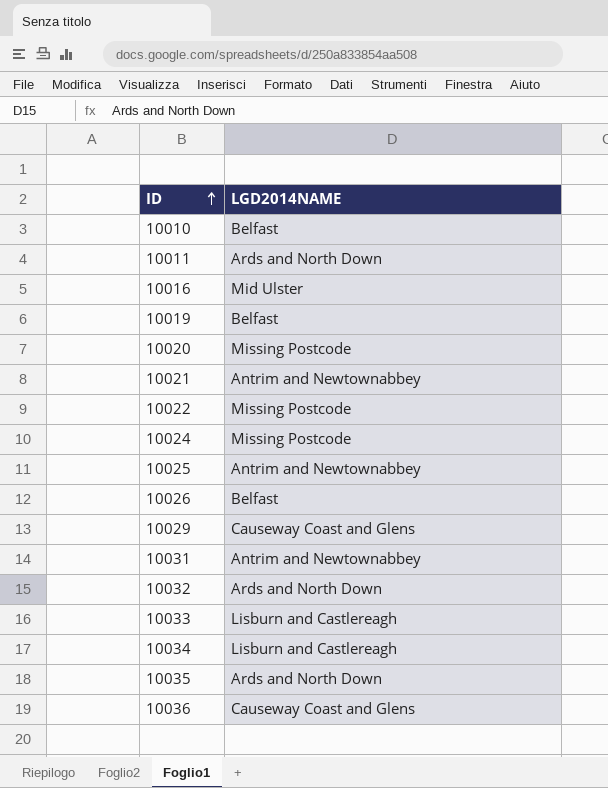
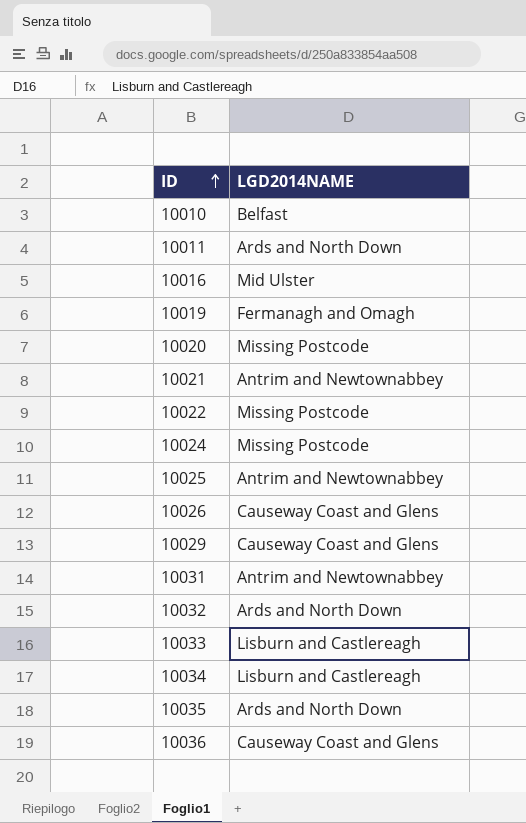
10019 | LGD2014NAME: Belfast -> Fermanagh and Omagh
10026 | LGD2014NAME: Belfast -> Causeway Coast and Glens

